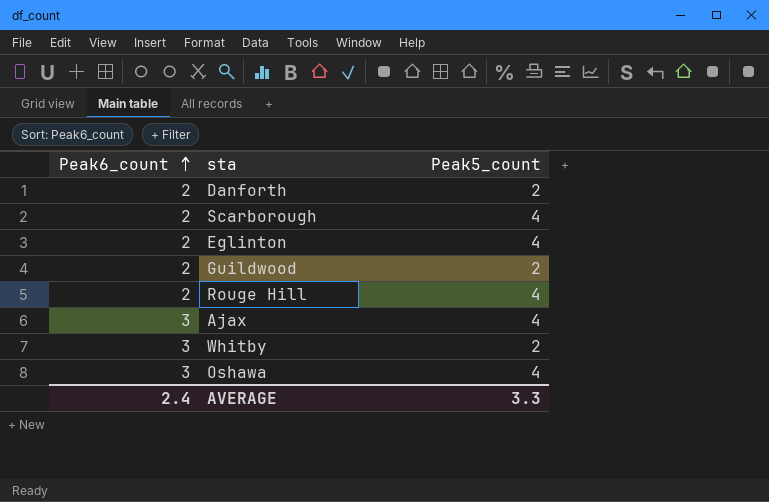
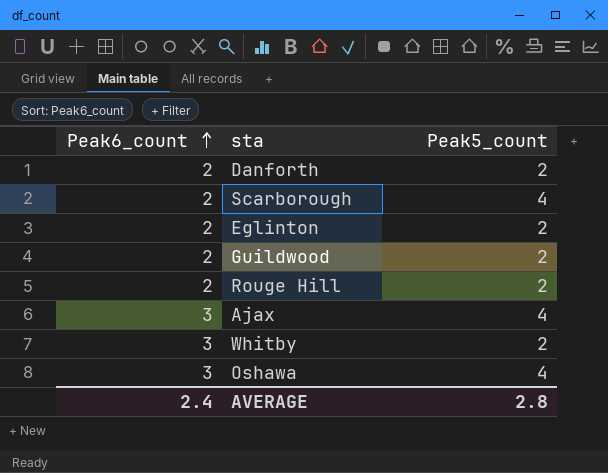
Eglinton | Peak5_count: 4 -> 2
Rouge Hill | Peak5_count: 4 -> 2
AVERAGE | Peak5_count: 3.3 -> 2.8

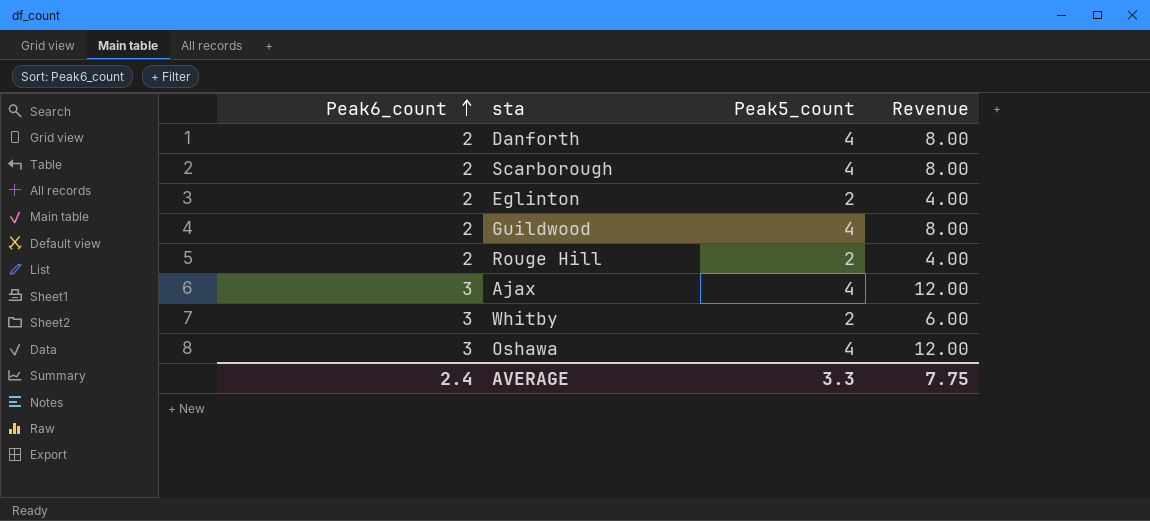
column Revenue | formula: none -> [Peak6_count] * [Peak5_count]
Danforth | Peak5_count: 2 -> 4
Guildwood | Peak5_count: 2 -> 4
AVERAGE | Peak5_count: 2.8 -> 3.3

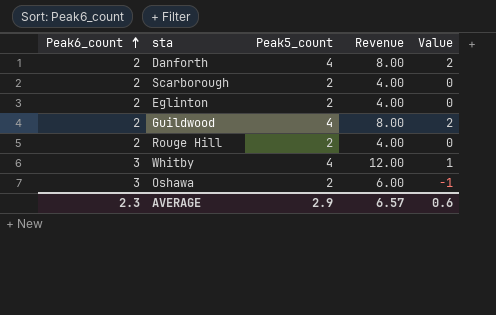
column Value | formula: none -> [Peak5_count] - [Peak6_count]
row Ajax: 3 | 4 | 12.00 -> none
Scarborough | Peak5_count: 4 -> 2
Scarborough | Revenue: 8.00 -> 4.00
Whitby | Peak5_count: 2 -> 4
Whitby | Revenue: 6.00 -> 12.00
Oshawa | Peak5_count: 4 -> 2
Oshawa | Revenue: 12.00 -> 6.00
AVERAGE | Peak6_count: 2.4 -> 2.3
AVERAGE | Peak5_count: 3.3 -> 2.9
AVERAGE | Revenue: 7.75 -> 6.57

